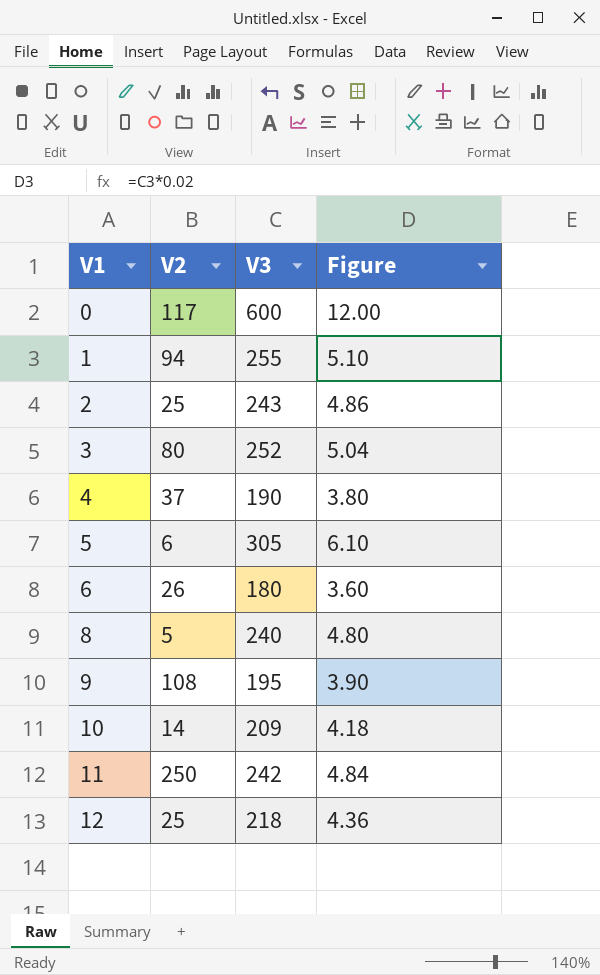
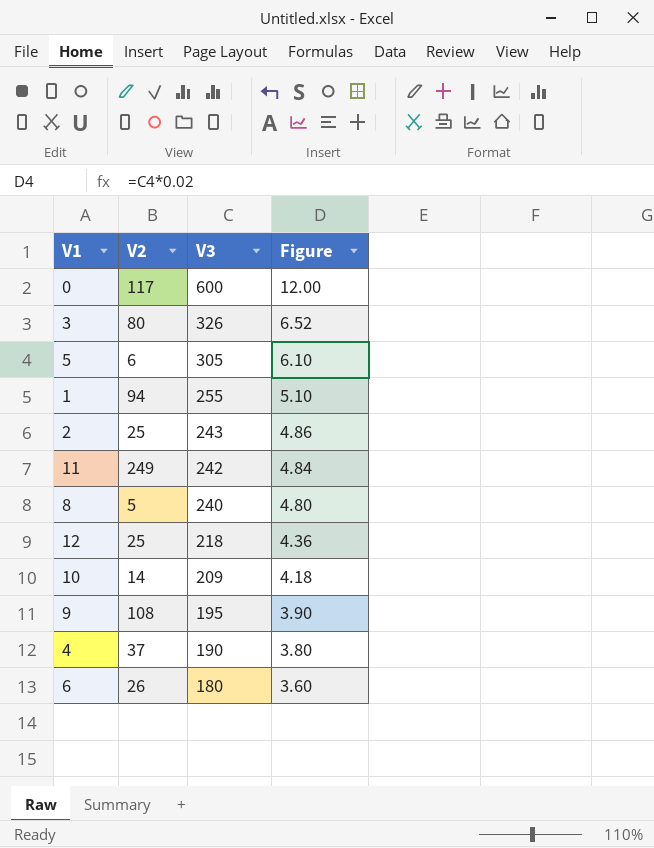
row order: V1 ascending -> V3 descending
3 | V3: 252 -> 326
3 | Figure: 5.04 -> 6.52
11 | V2: 250 -> 249

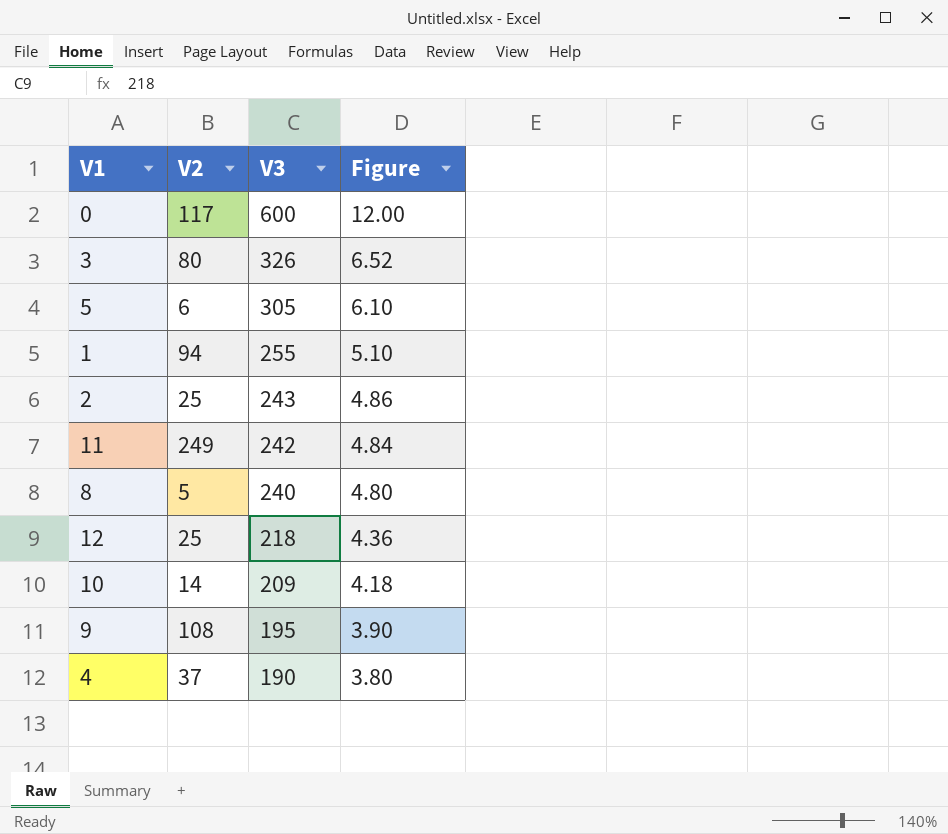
row 6: 26 | 180 | 3.60 -> none

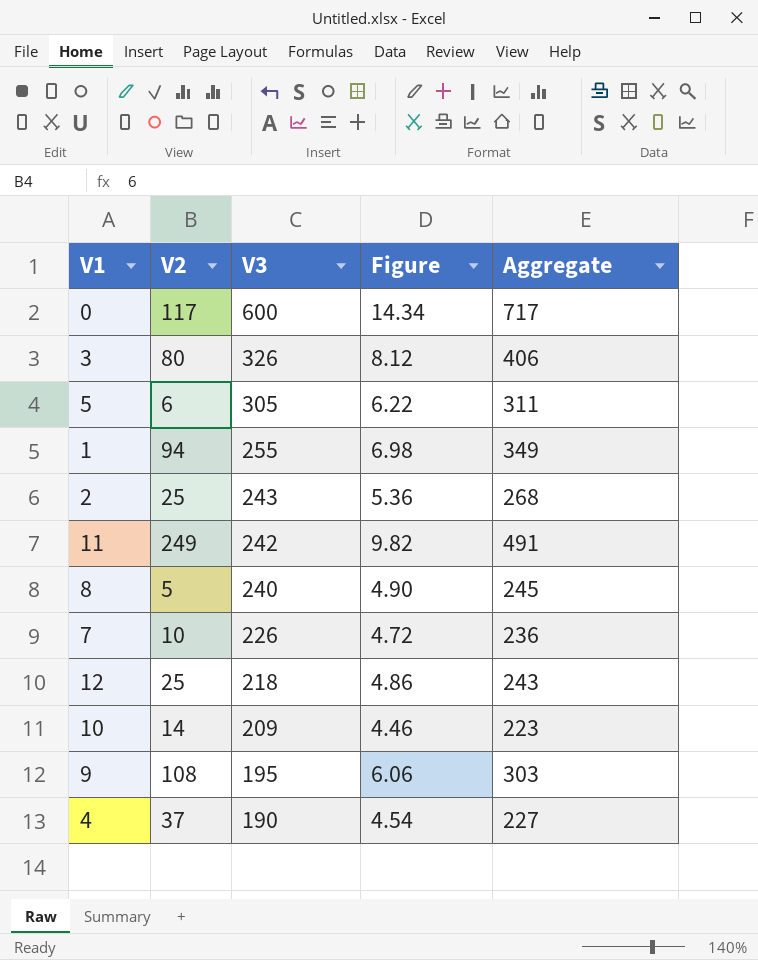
column Figure | formula: [V3] * 0.02 -> [Aggregate] * 0.02
column Aggregate | formula: none -> [V2] + [V3]
row 7: none -> 10 | 226 | 4.72 | 236

